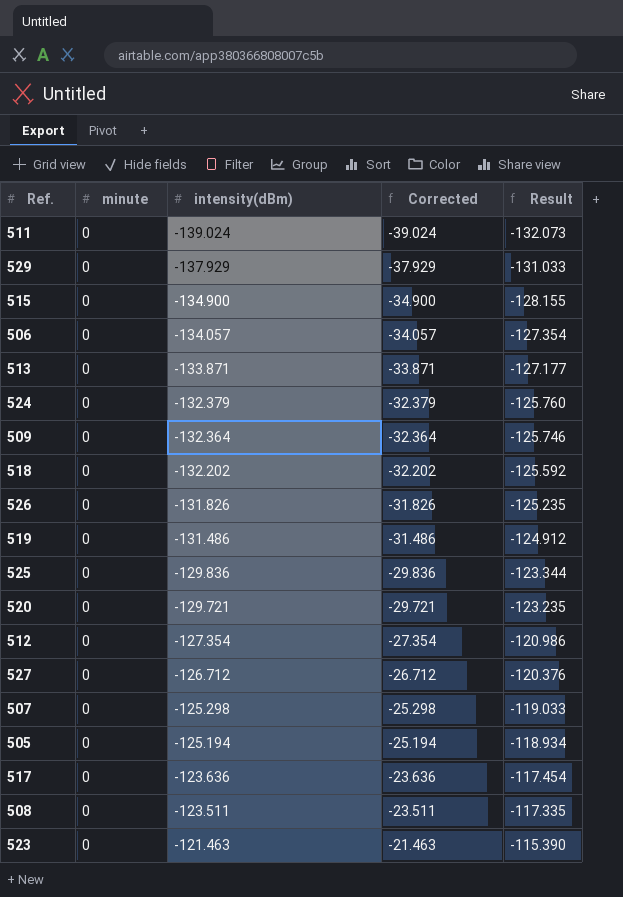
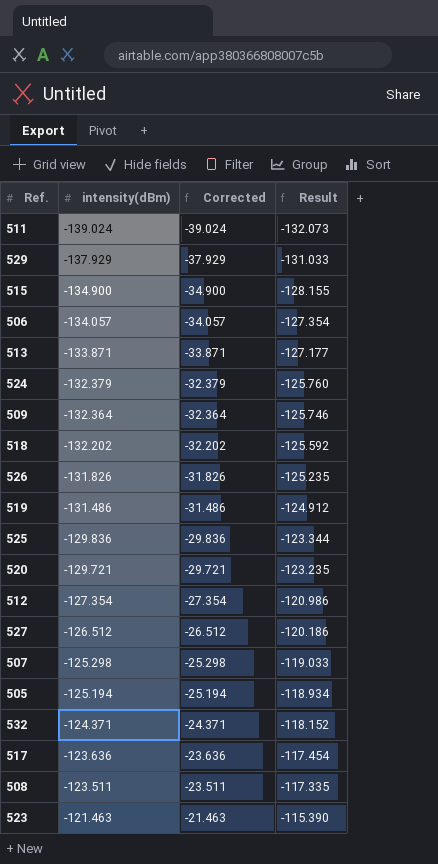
column minute | position: 2 -> none
527 | intensity(dBm): -126.712 -> -126.512
527 | Corrected: -26.712 -> -26.512
527 | Result: -120.376 -> -120.186
row 532: none -> -124.371 | -24.371 | -118.152

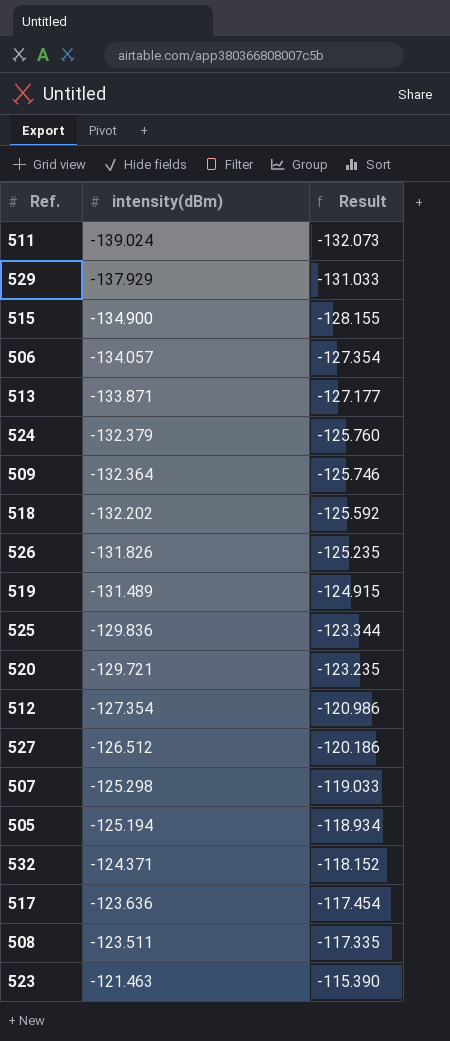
column Corrected | formula: [intensity(dBm)] + 100 -> none
519 | intensity(dBm): -131.486 -> -131.489
519 | Result: -124.912 -> -124.915

